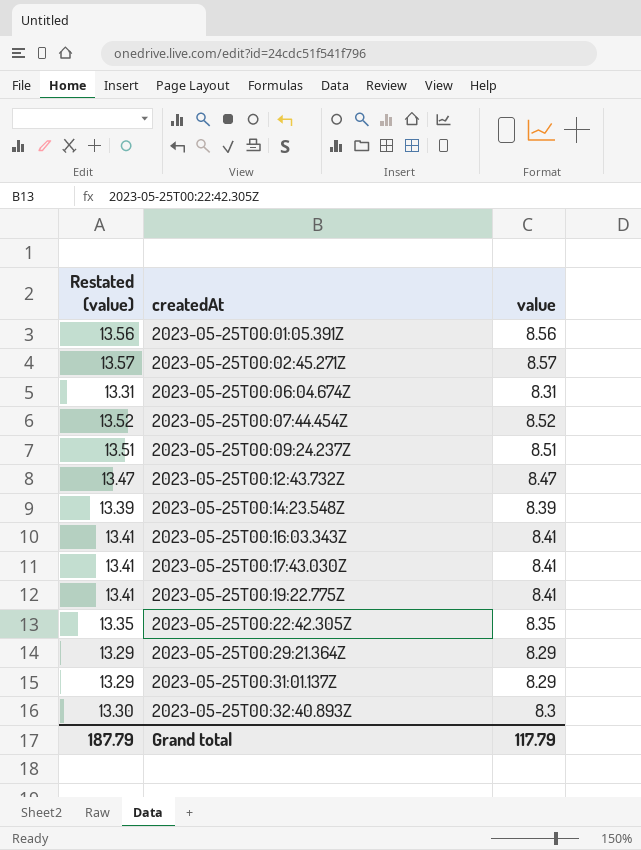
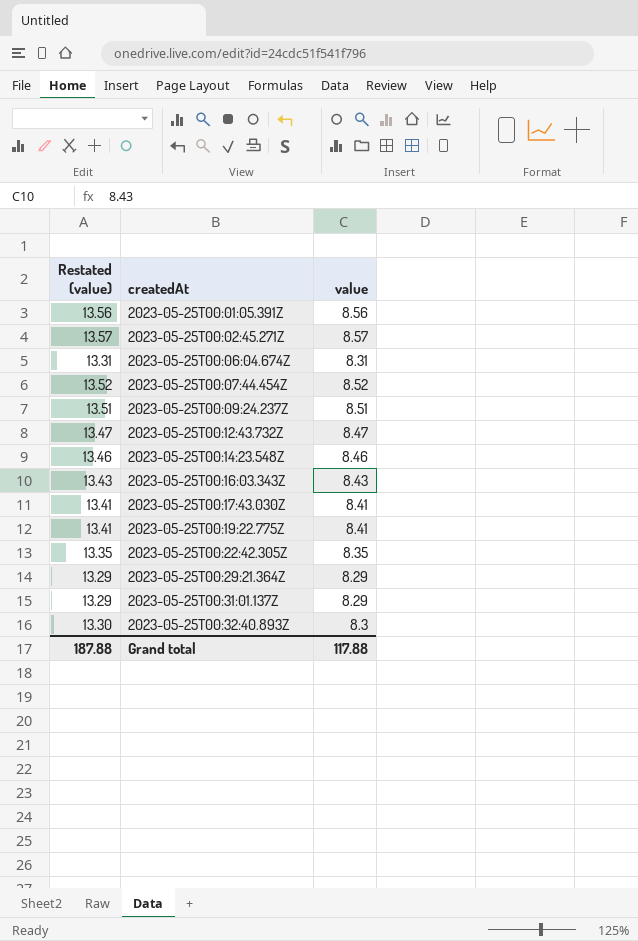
2023-05-25T00:14:23.548Z | Restated (value): 13.39 -> 13.46
2023-05-25T00:14:23.548Z | value: 8.39 -> 8.46
2023-05-25T00:16:03.343Z | Restated (value): 13.41 -> 13.43
2023-05-25T00:16:03.343Z | value: 8.41 -> 8.43
Grand total | Restated (value): 187.79 -> 187.88
Grand total | value: 117.79 -> 117.88

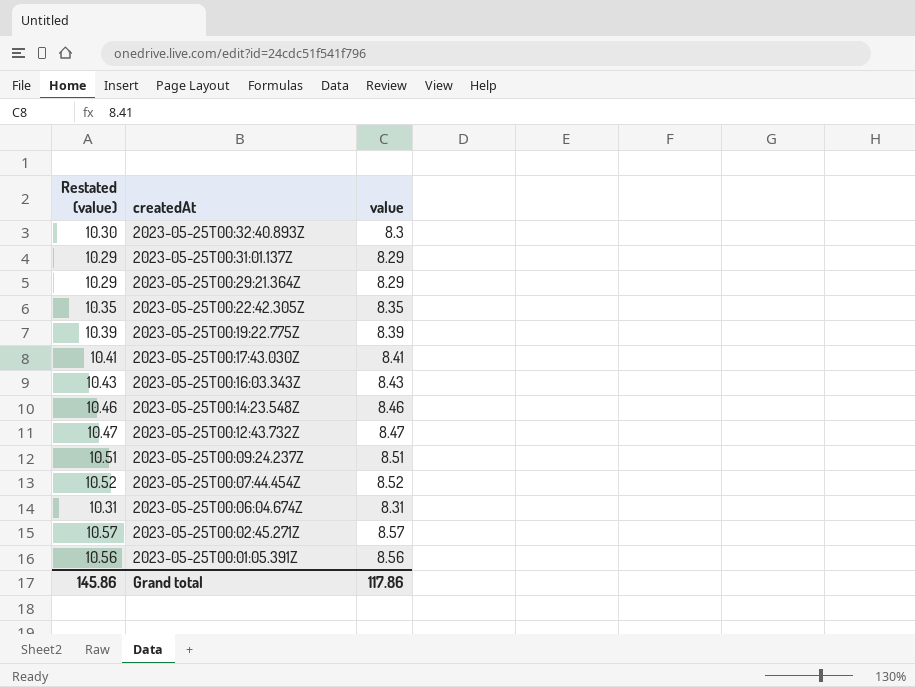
row order: createdAt ascending -> createdAt descending
column Restated (value) | formula: [value] + 5 -> [value] + 2
2023-05-25T00:19:22.775Z | value: 8.41 -> 8.39
Grand total | Restated (value): 187.88 -> 145.86
Grand total | value: 117.88 -> 117.86

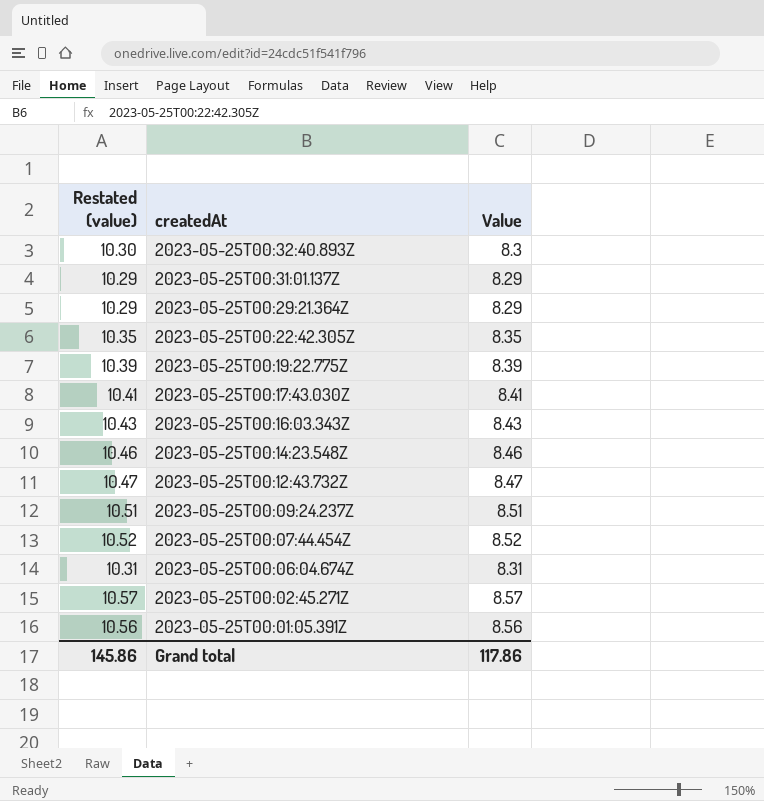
column name: value -> Value

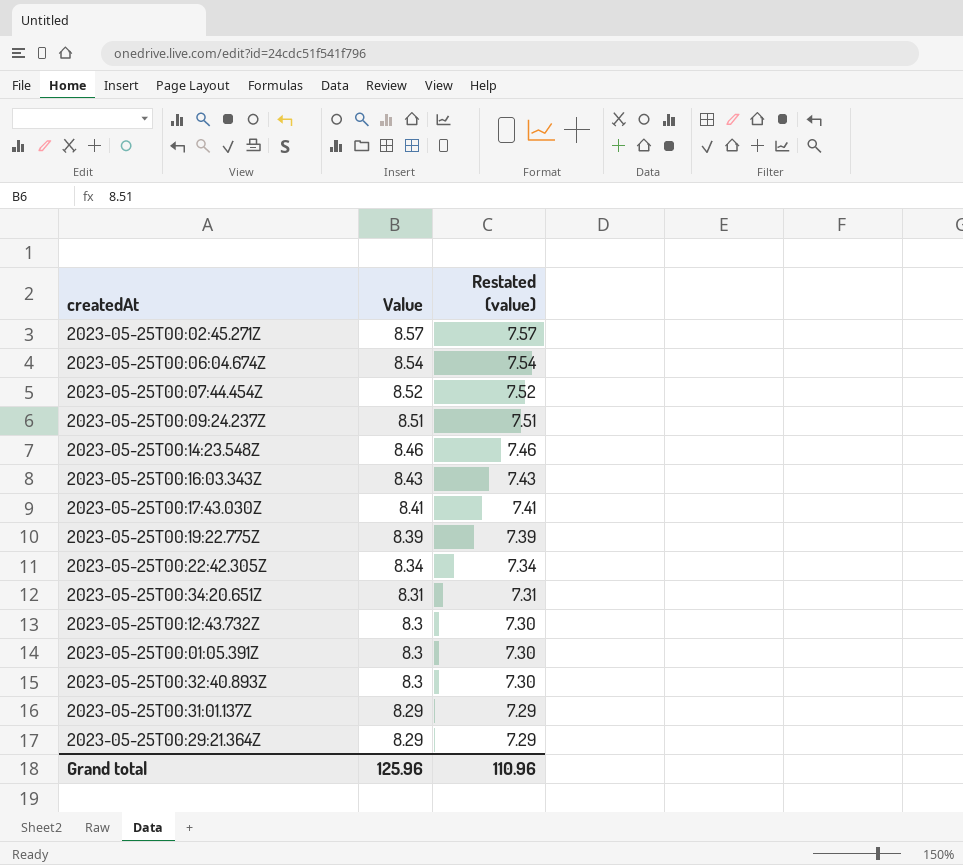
row order: createdAt descending -> Value descending
column Restated (value) | formula: [Value] + 2 -> [Value] - 1
column Restated (value) | position: 1 -> 3
2023-05-25T00:06:04.674Z | Value: 8.31 -> 8.54
2023-05-25T00:22:42.305Z | Value: 8.35 -> 8.34
row 2023-05-25T00:34:20.651Z: none -> 8.31 | 7.31
2023-05-25T00:12:43.732Z | Value: 8.47 -> 8.3
2023-05-25T00:01:05.391Z | Value: 8.56 -> 8.3
Grand total | Value: 117.86 -> 125.96
Grand total | Restated (value): 145.86 -> 110.96

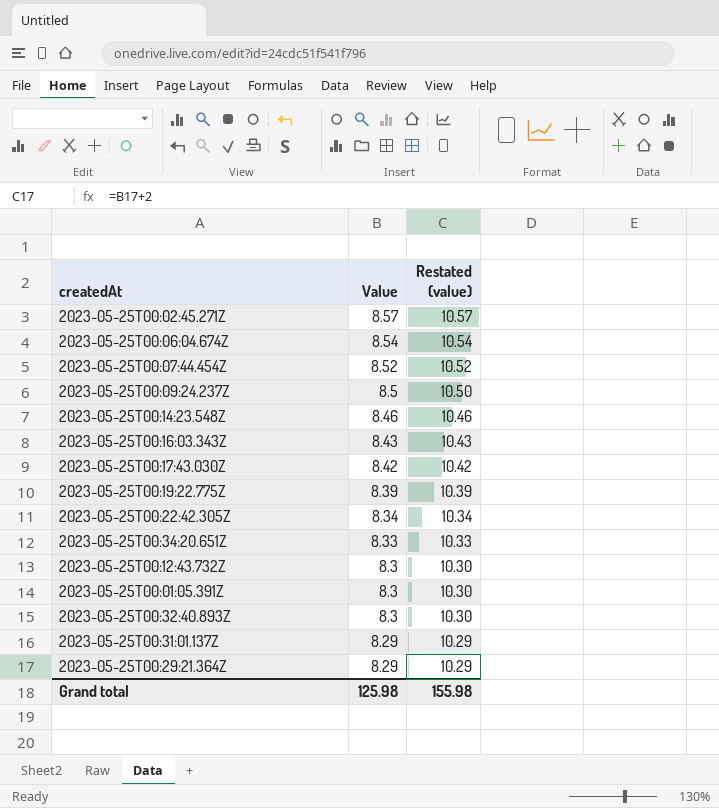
column Restated (value) | formula: [Value] - 1 -> [Value] + 2
2023-05-25T00:09:24.237Z | Value: 8.51 -> 8.5
2023-05-25T00:17:43.030Z | Value: 8.41 -> 8.42
2023-05-25T00:34:20.651Z | Value: 8.31 -> 8.33
Grand total | Value: 125.96 -> 125.98
Grand total | Restated (value): 110.96 -> 155.98

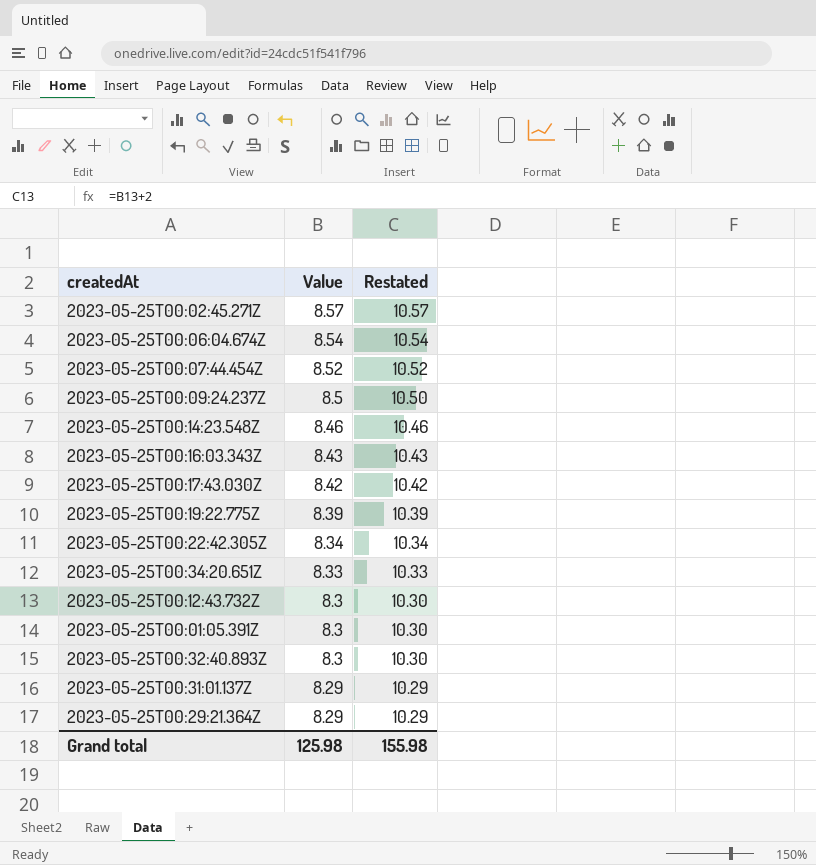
column name: Restated (value) -> Restated

